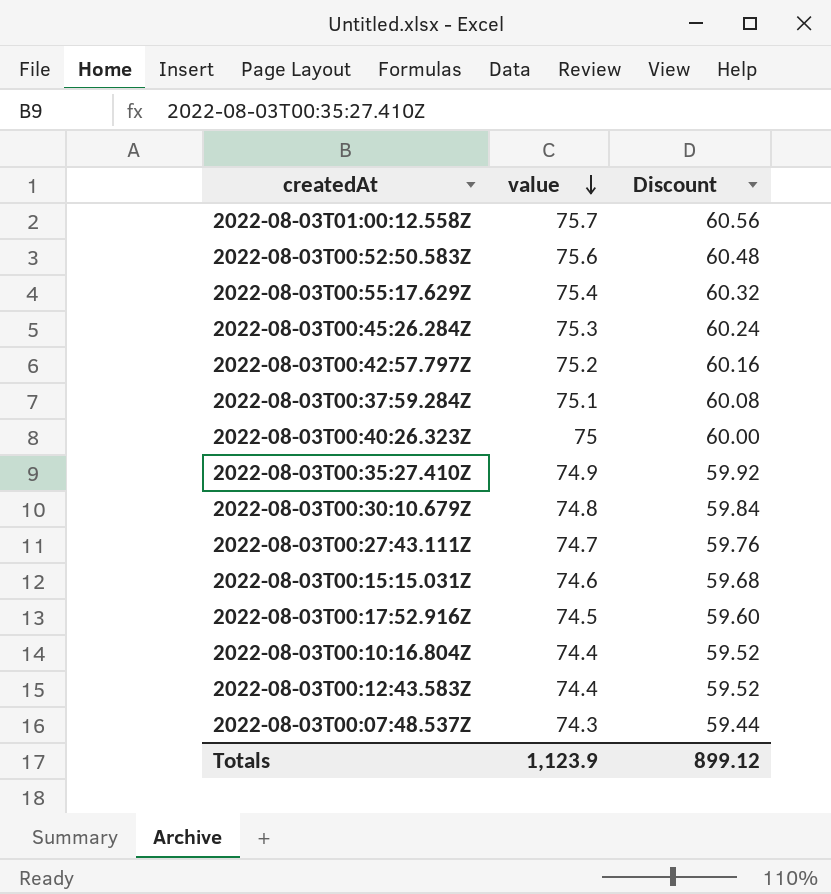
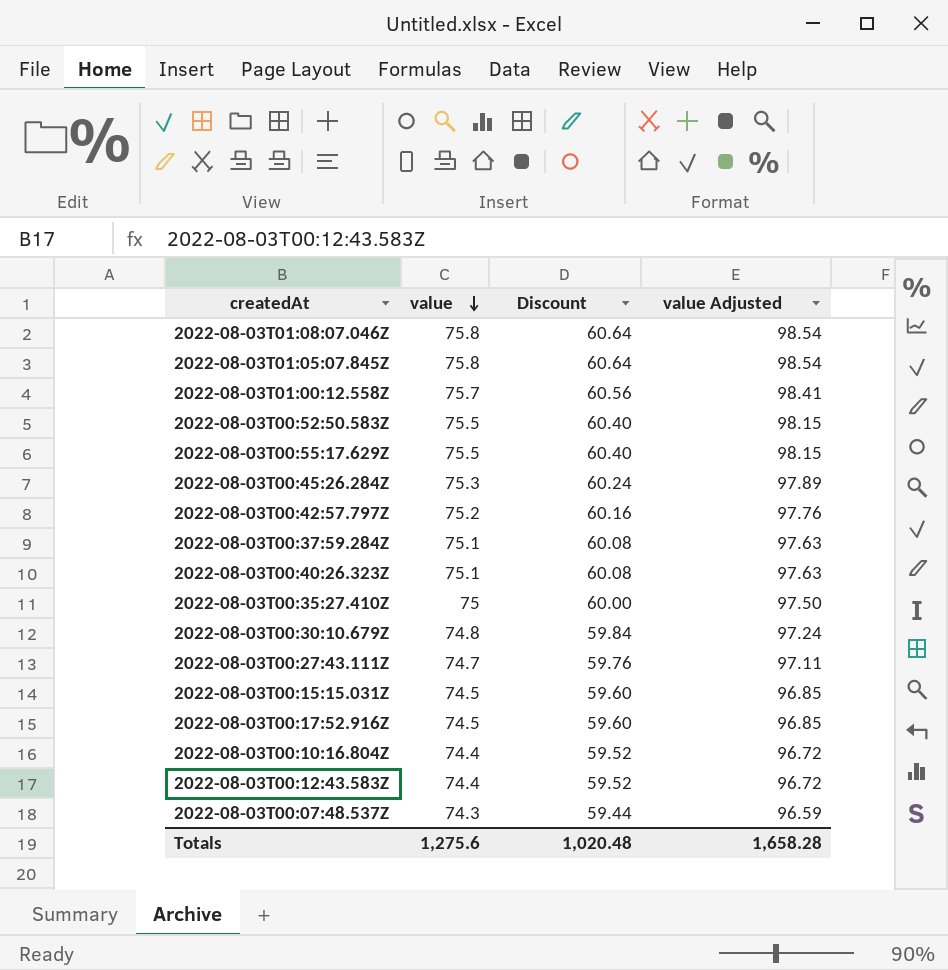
column value Adjusted | formula: none -> [value] * 1.3
row 2022-08-03T01:08:07.046Z: none -> 75.8 | 60.64 | 98.54
row 2022-08-03T01:05:07.845Z: none -> 75.8 | 60.64 | 98.54
2022-08-03T00:52:50.583Z | value: 75.6 -> 75.5
2022-08-03T00:52:50.583Z | Discount: 60.48 -> 60.40
2022-08-03T00:55:17.629Z | value: 75.4 -> 75.5
2022-08-03T00:55:17.629Z | Discount: 60.32 -> 60.40
2022-08-03T00:40:26.323Z | value: 75 -> 75.1
2022-08-03T00:40:26.323Z | Discount: 60.00 -> 60.08
2022-08-03T00:35:27.410Z | value: 74.9 -> 75
2022-08-03T00:35:27.410Z | Discount: 59.92 -> 60.00
2022-08-03T00:15:15.031Z | value: 74.6 -> 74.5
2022-08-03T00:15:15.031Z | Discount: 59.68 -> 59.60
Totals | value: 1,123.9 -> 1,275.6
Totals | Discount: 899.12 -> 1,020.48

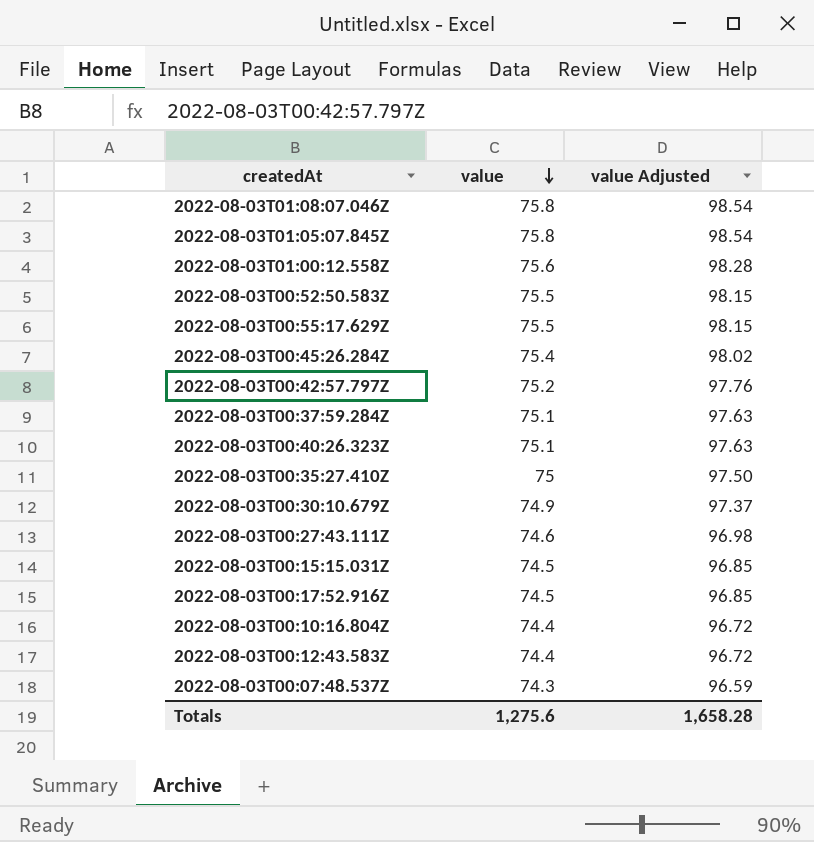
column Discount | formula: [value] * 0.8 -> none
2022-08-03T01:00:12.558Z | value: 75.7 -> 75.6
2022-08-03T01:00:12.558Z | value Adjusted: 98.41 -> 98.28
2022-08-03T00:45:26.284Z | value: 75.3 -> 75.4
2022-08-03T00:45:26.284Z | value Adjusted: 97.89 -> 98.02
2022-08-03T00:30:10.679Z | value: 74.8 -> 74.9
2022-08-03T00:30:10.679Z | value Adjusted: 97.24 -> 97.37
2022-08-03T00:27:43.111Z | value: 74.7 -> 74.6
2022-08-03T00:27:43.111Z | value Adjusted: 97.11 -> 96.98

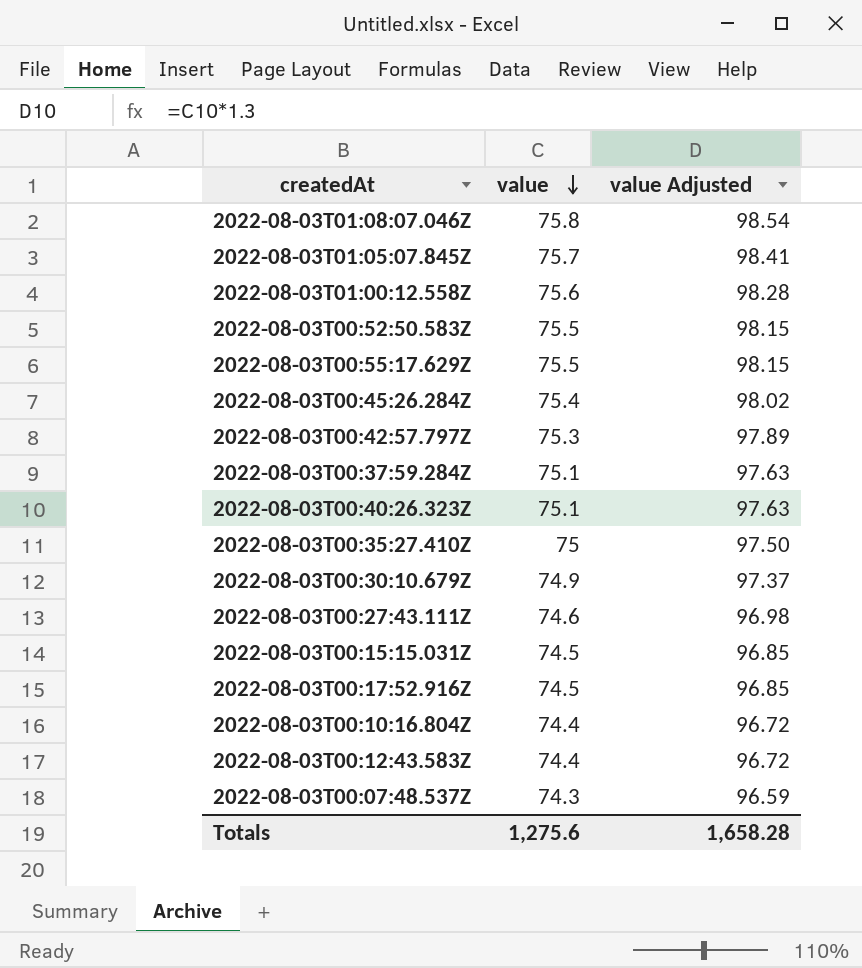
2022-08-03T01:05:07.845Z | value: 75.8 -> 75.7
2022-08-03T01:05:07.845Z | value Adjusted: 98.54 -> 98.41
2022-08-03T00:42:57.797Z | value: 75.2 -> 75.3
2022-08-03T00:42:57.797Z | value Adjusted: 97.76 -> 97.89

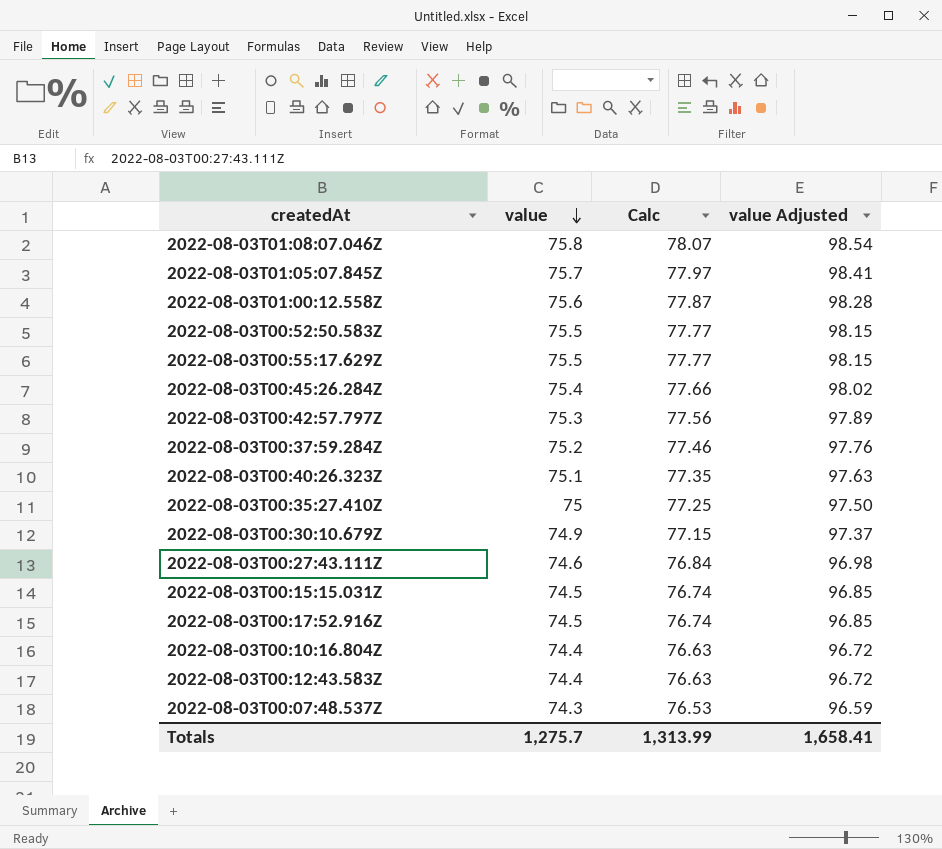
column Calc | formula: none -> [value] * 1.03
2022-08-03T00:37:59.284Z | value: 75.1 -> 75.2
2022-08-03T00:37:59.284Z | value Adjusted: 97.63 -> 97.76
Totals | value: 1,275.6 -> 1,275.7
Totals | value Adjusted: 1,658.28 -> 1,658.41

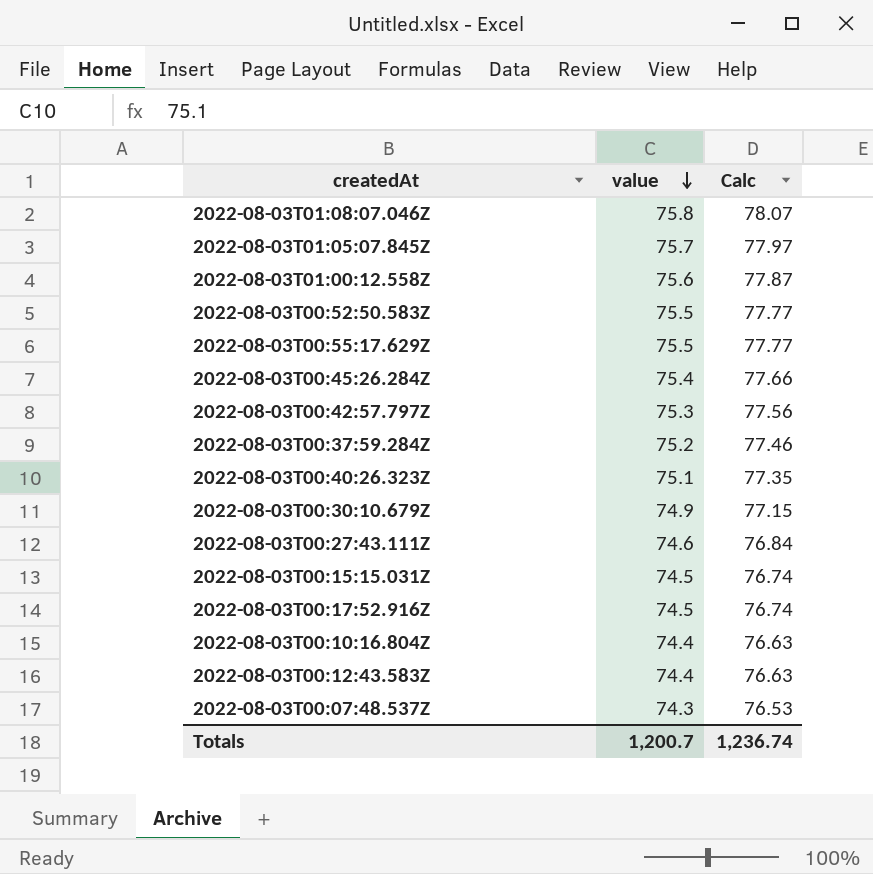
column value Adjusted | formula: [value] * 1.3 -> none
row 2022-08-03T00:35:27.410Z: 75 | 77.25 | 97.50 -> none
Totals | value: 1,275.7 -> 1,200.7
Totals | Calc: 1,313.99 -> 1,236.74

